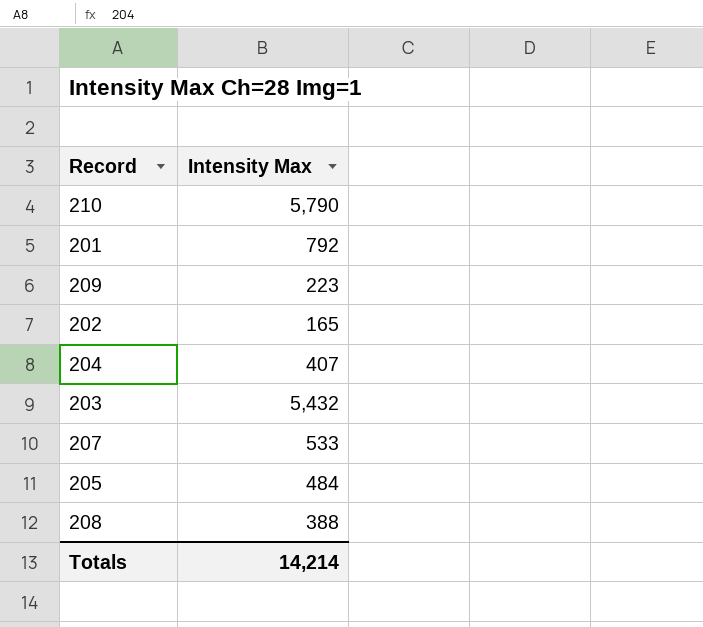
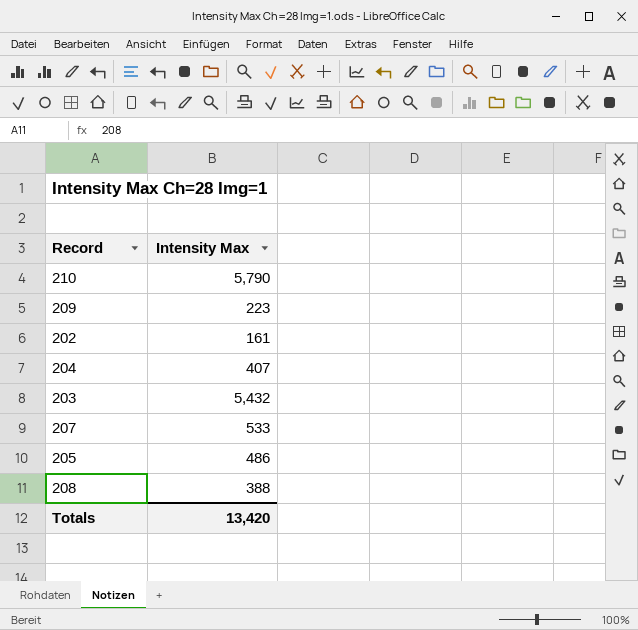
row 201: 792 -> none
202 | Intensity Max: 165 -> 161
205 | Intensity Max: 484 -> 486
Totals | Intensity Max: 14,214 -> 13,420

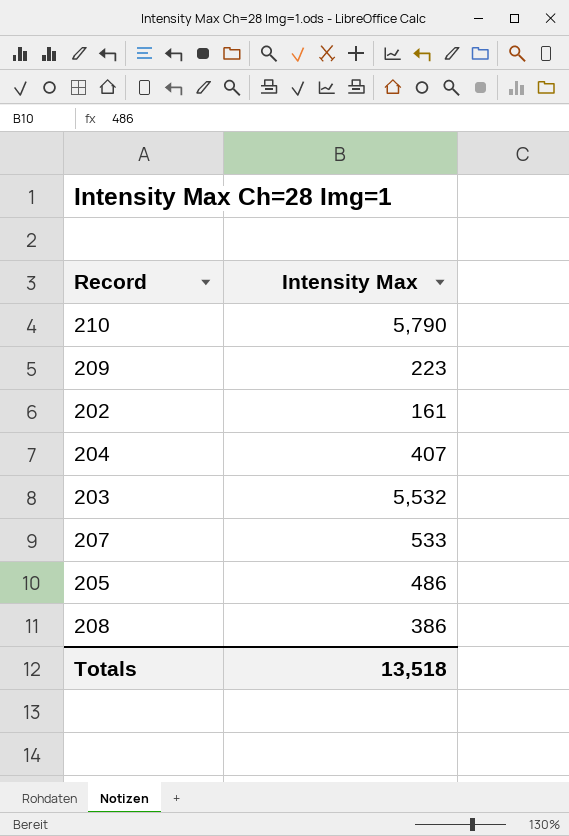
203 | Intensity Max: 5,432 -> 5,532
208 | Intensity Max: 388 -> 386
Totals | Intensity Max: 13,420 -> 13,518

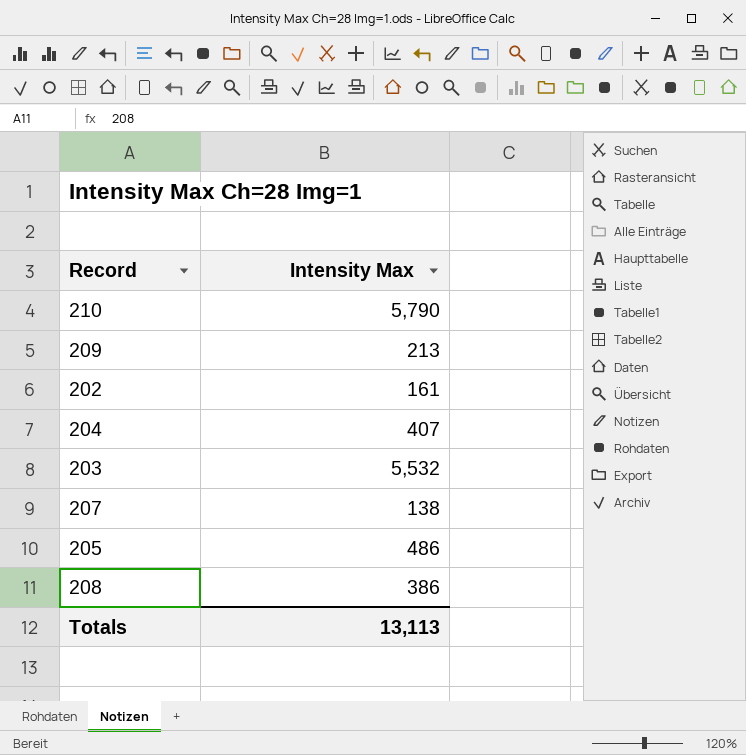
209 | Intensity Max: 223 -> 213
207 | Intensity Max: 533 -> 138
Totals | Intensity Max: 13,518 -> 13,113

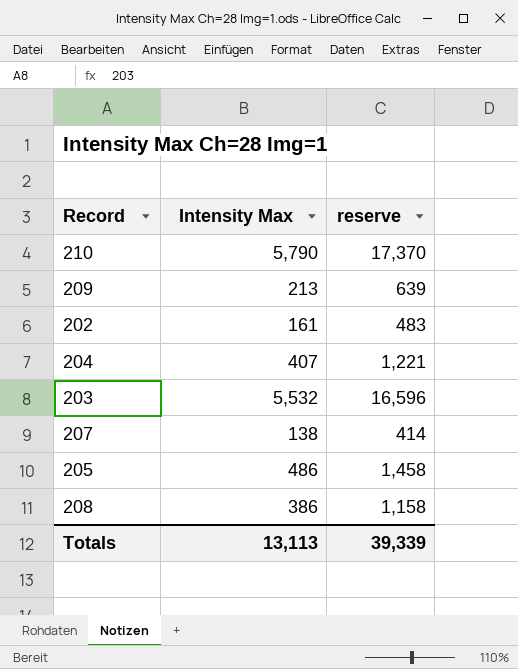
column reserve | formula: none -> [Intensity Max] * 3

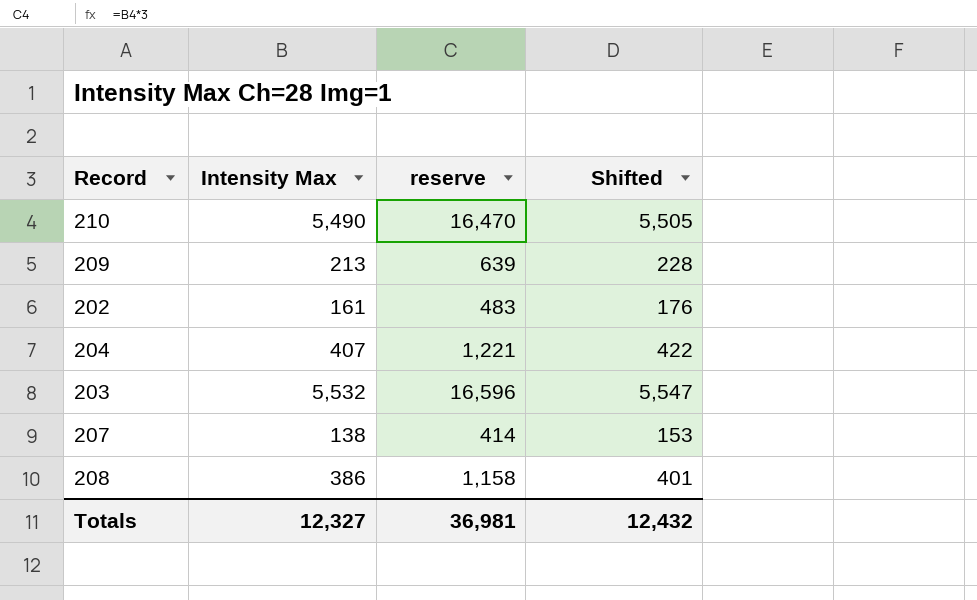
column Shifted | formula: none -> [Intensity Max] + 15
row 205: 486 | 1,458 -> none
210 | Intensity Max: 5,790 -> 5,490
210 | reserve: 17,370 -> 16,470
Totals | Intensity Max: 13,113 -> 12,327
Totals | reserve: 39,339 -> 36,981

